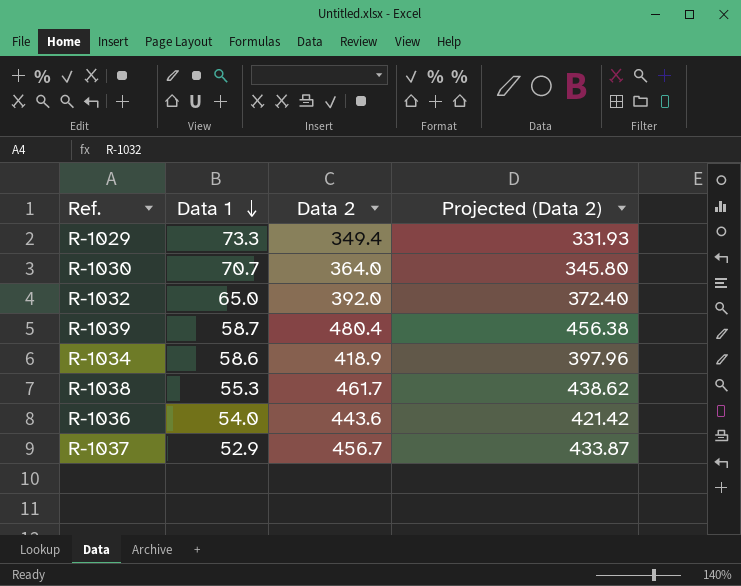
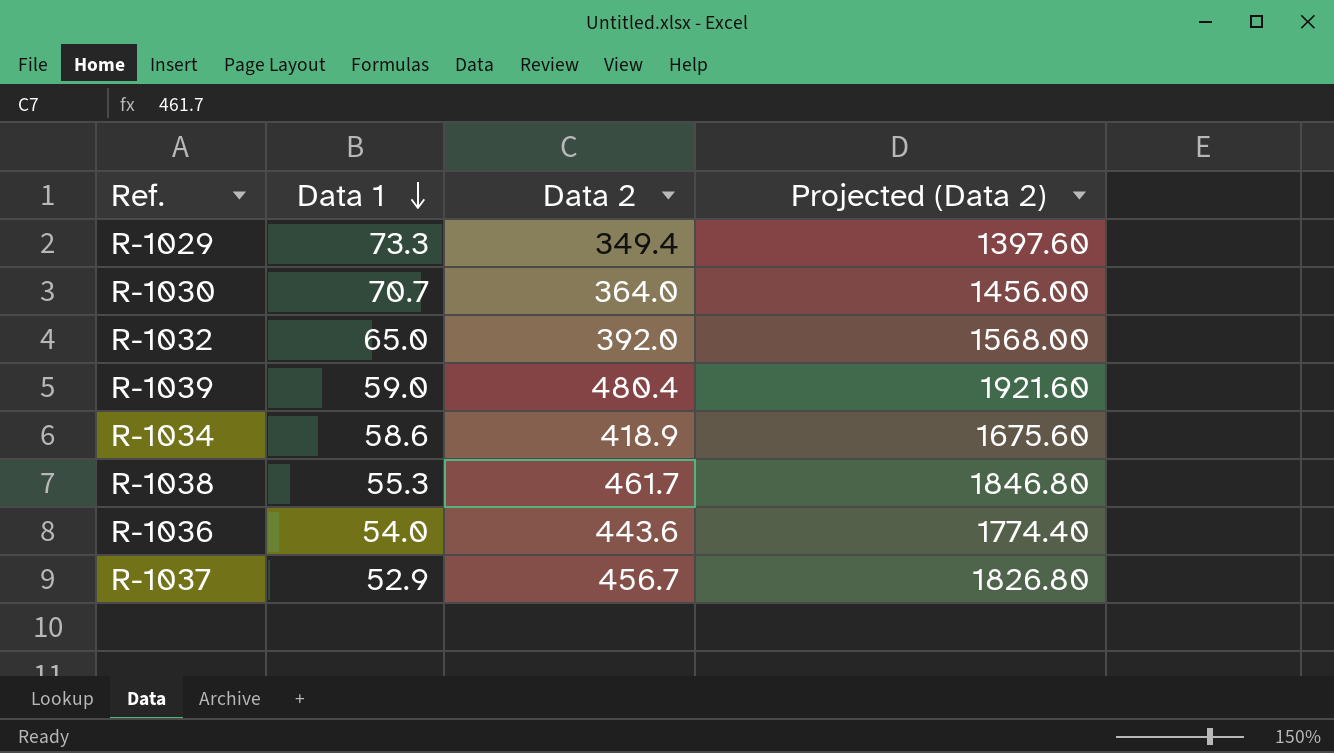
column Projected (Data 2) | formula: [Data 2] * 0.95 -> [Data 2] * 4
R-1039 | Data 1: 58.7 -> 59.0

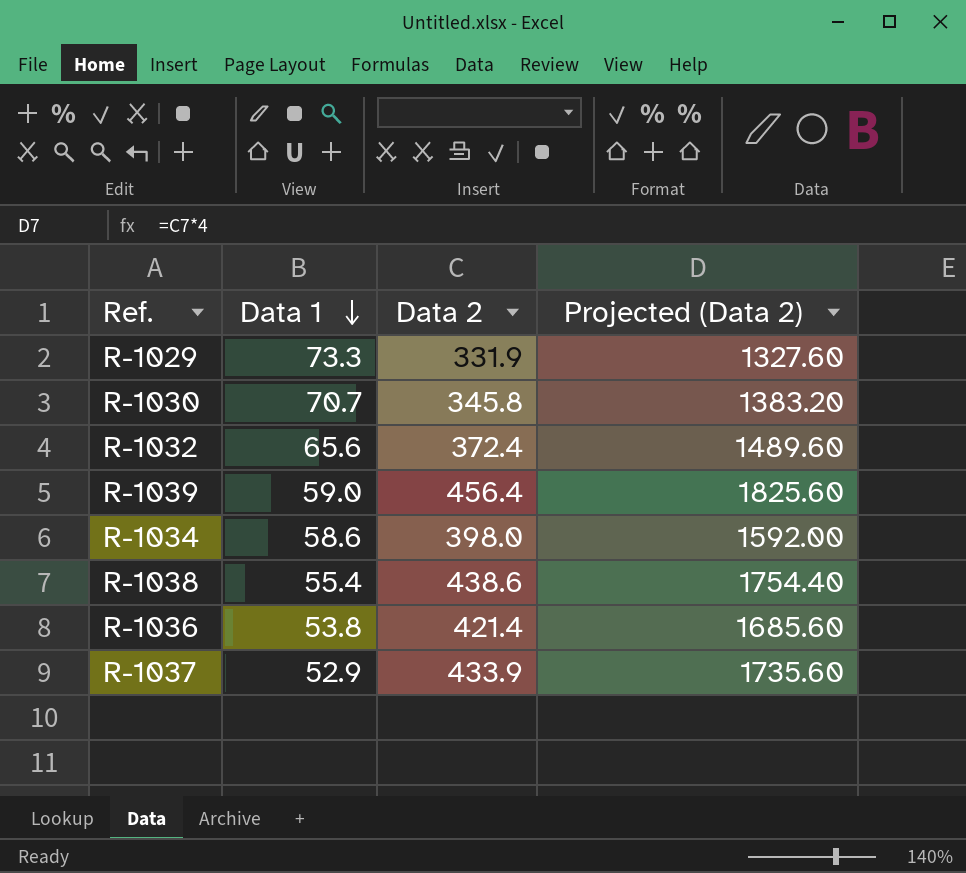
R-1029 | Data 2: 349.4 -> 331.9
R-1029 | Projected (Data 2): 1397.60 -> 1327.60
R-1030 | Data 2: 364.0 -> 345.8
R-1030 | Projected (Data 2): 1456.00 -> 1383.20
R-1032 | Data 1: 65.0 -> 65.6
R-1032 | Data 2: 392.0 -> 372.4
R-1032 | Projected (Data 2): 1568.00 -> 1489.60
R-1039 | Data 2: 480.4 -> 456.4
R-1039 | Projected (Data 2): 1921.60 -> 1825.60
R-1034 | Data 2: 418.9 -> 398.0
R-1034 | Projected (Data 2): 1675.60 -> 1592.00
R-1038 | Data 1: 55.3 -> 55.4
R-1038 | Data 2: 461.7 -> 438.6
R-1038 | Projected (Data 2): 1846.80 -> 1754.40
R-1036 | Data 1: 54.0 -> 53.8
R-1036 | Data 2: 443.6 -> 421.4
R-1036 | Projected (Data 2): 1774.40 -> 1685.60
R-1037 | Data 2: 456.7 -> 433.9
R-1037 | Projected (Data 2): 1826.80 -> 1735.60

